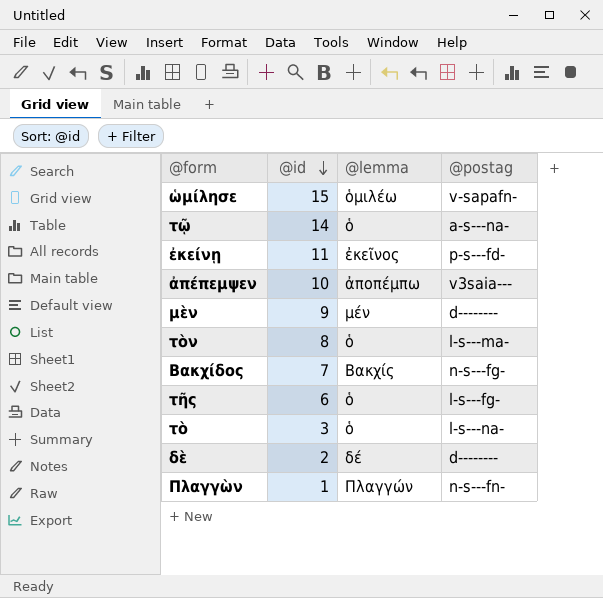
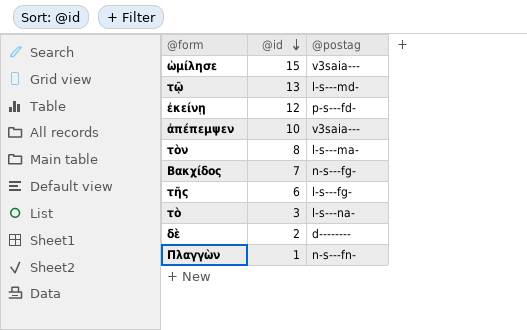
column @lemma | position: 3 -> none
row μὲν: 9 | μέν | d-------- -> none
ὡμίλησε | @postag: v-sapafn- -> v3saia---
τῷ | @id: 14 -> 13
τῷ | @postag: a-s---na- -> l-s---md-
ἐκείνῃ | @id: 11 -> 12

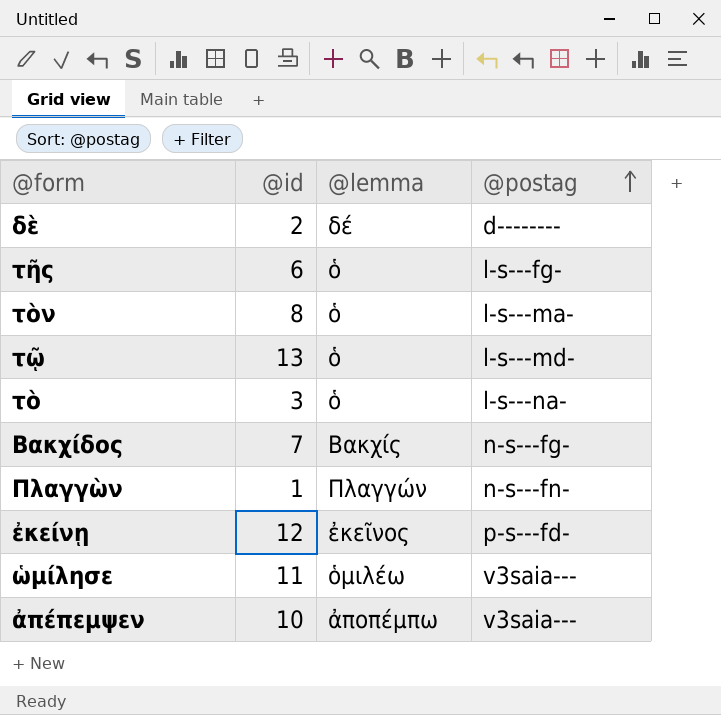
row order: @id descending -> @postag ascending
column @lemma | position: none -> 3
ὡμίλησε | @id: 15 -> 11

